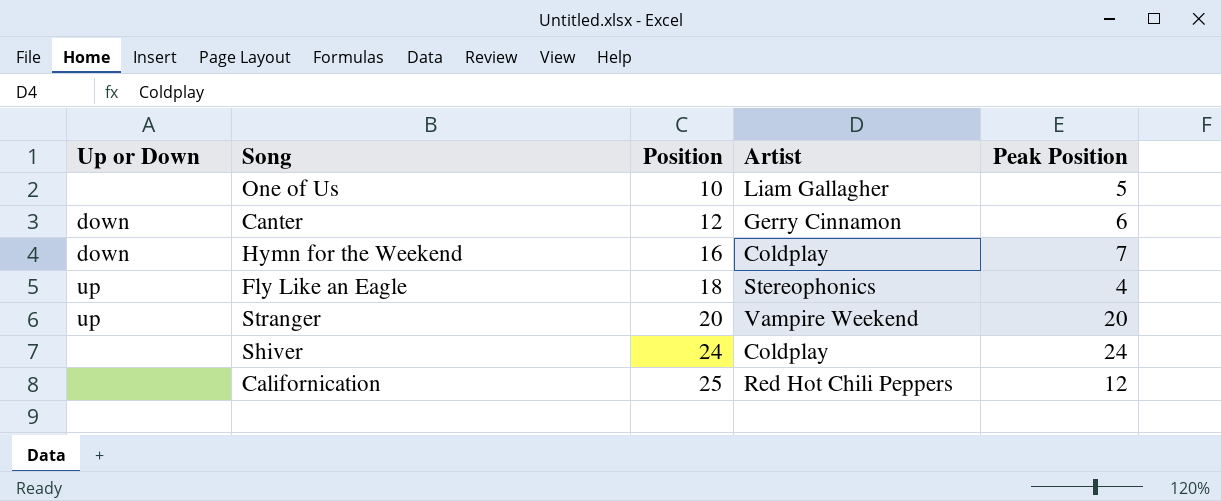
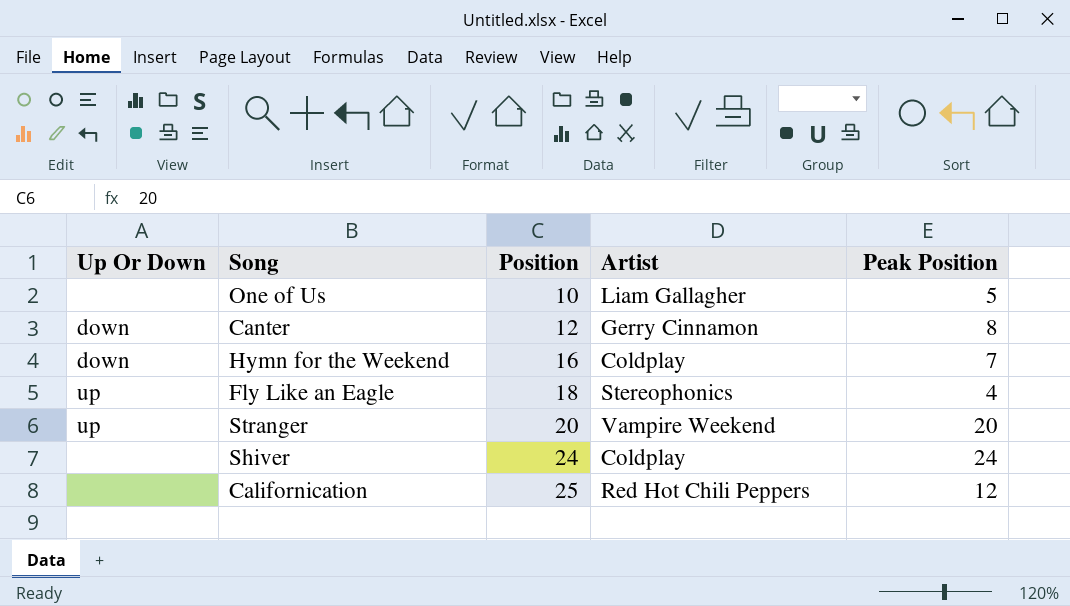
column name: Up or Down -> Up Or Down
Canter | Peak Position: 6 -> 8

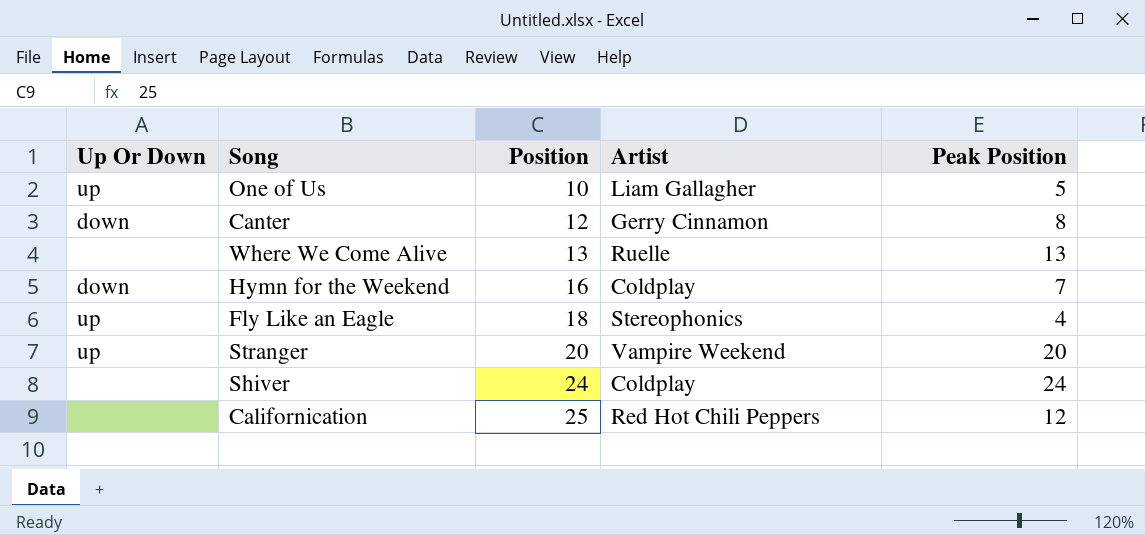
One of Us | Up Or Down: none -> up
row Where We Come Alive: none -> none | 13 | Ruelle | 13

